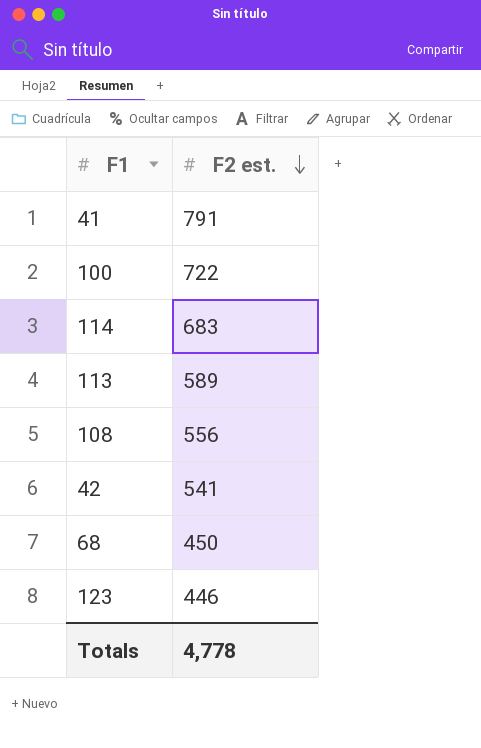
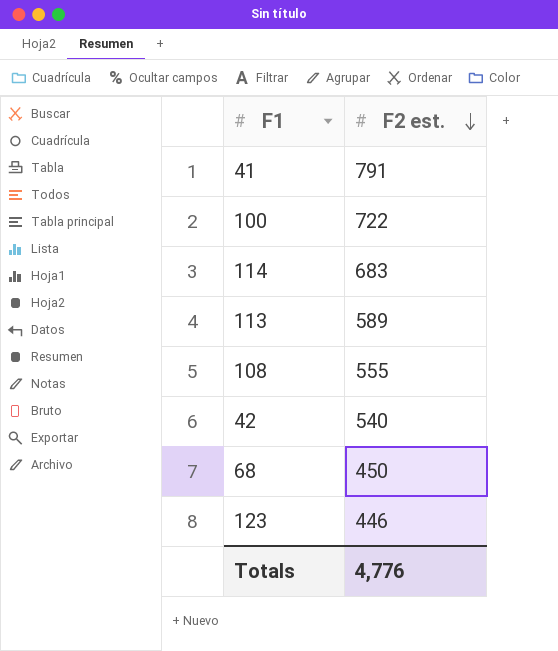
108 | F2 est.: 556 -> 555
42 | F2 est.: 541 -> 540
Totals | F2 est.: 4,778 -> 4,776

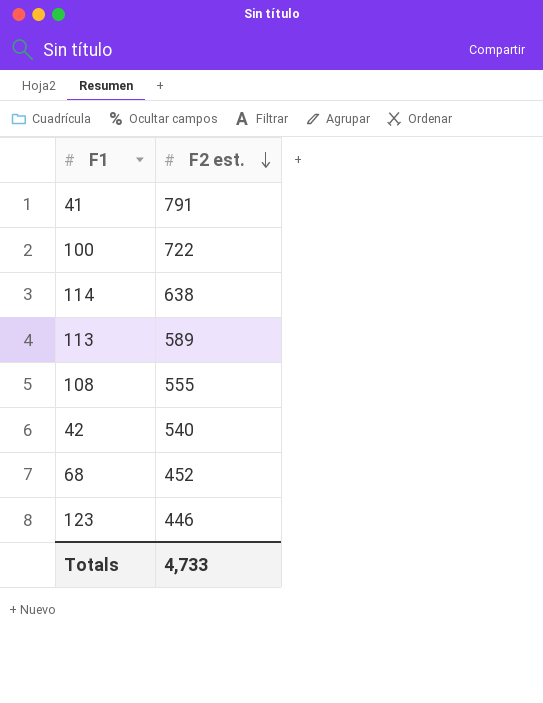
114 | F2 est.: 683 -> 638
68 | F2 est.: 450 -> 452
Totals | F2 est.: 4,776 -> 4,733

